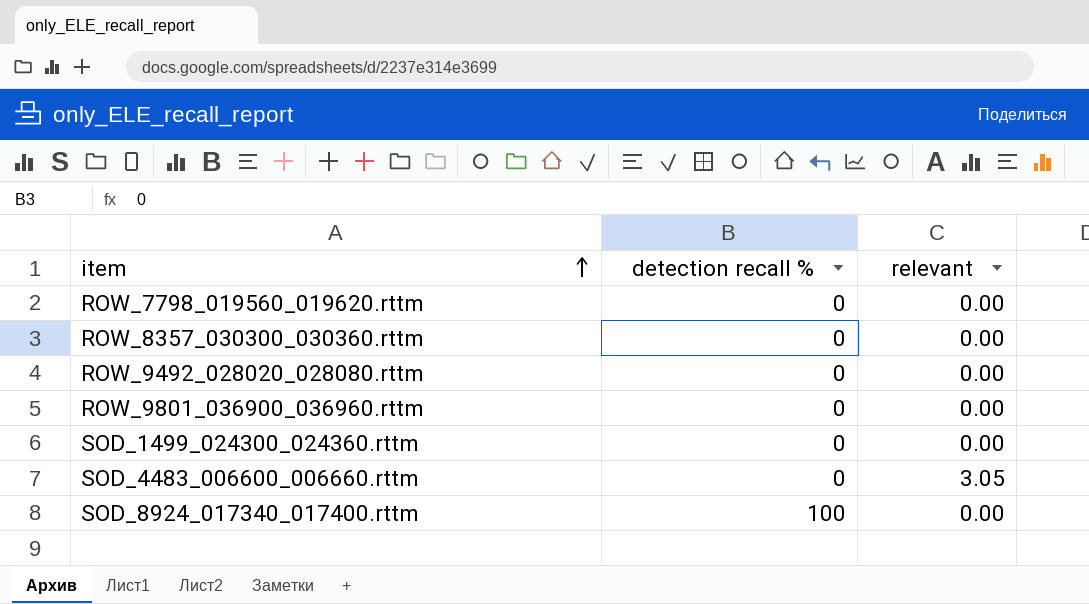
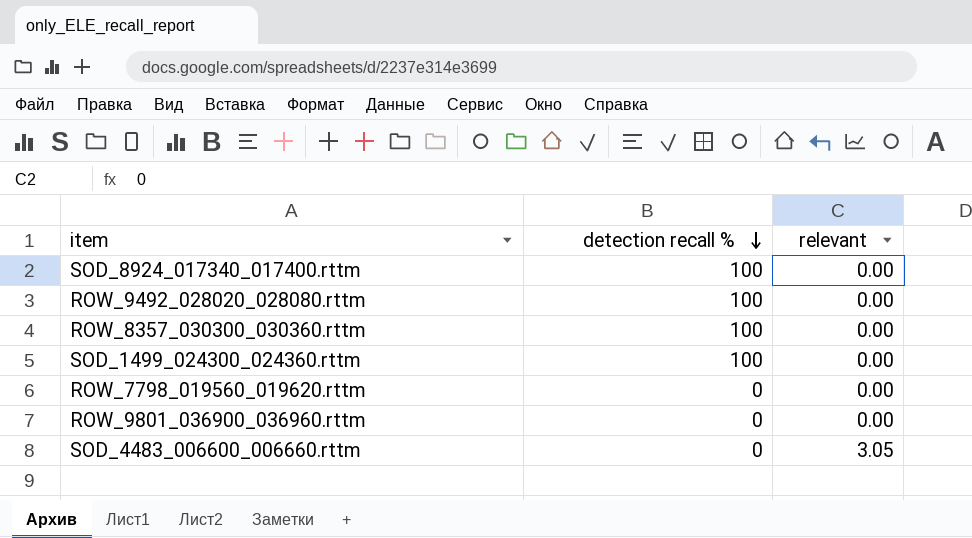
row order: item ascending -> detection recall % descending
ROW_9492_028020_028080.rttm | detection recall %: 0 -> 100
ROW_8357_030300_030360.rttm | detection recall %: 0 -> 100
SOD_1499_024300_024360.rttm | detection recall %: 0 -> 100

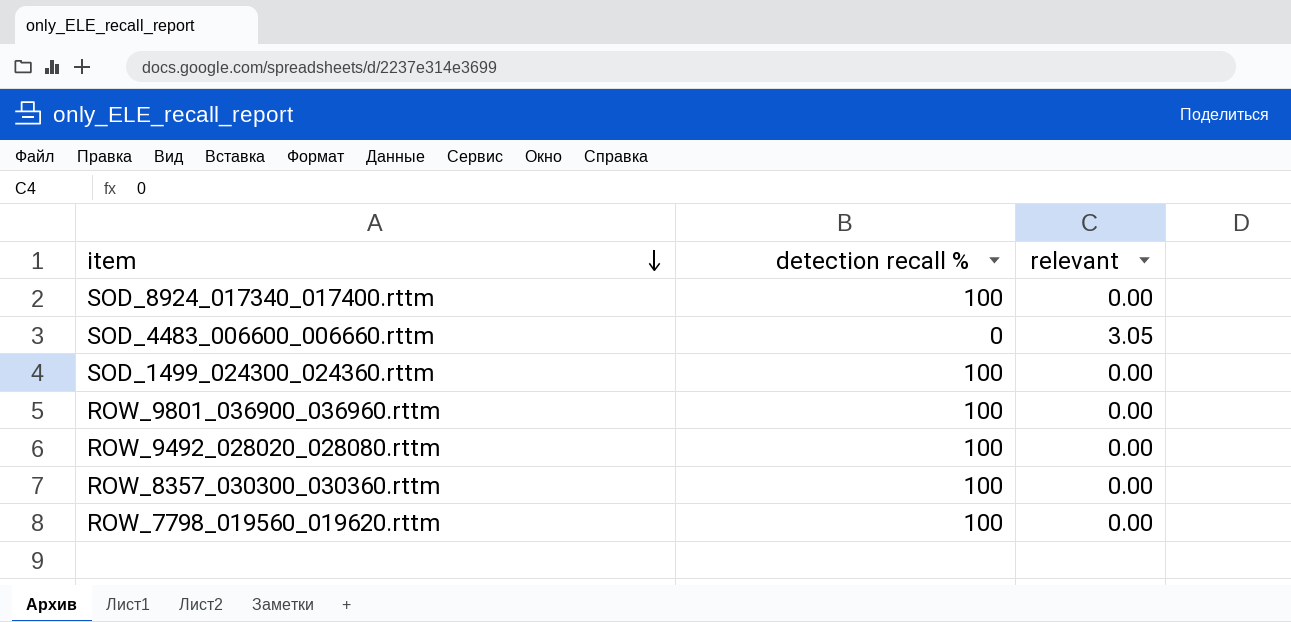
row order: detection recall % descending -> item descending
ROW_9801_036900_036960.rttm | detection recall %: 0 -> 100
ROW_7798_019560_019620.rttm | detection recall %: 0 -> 100

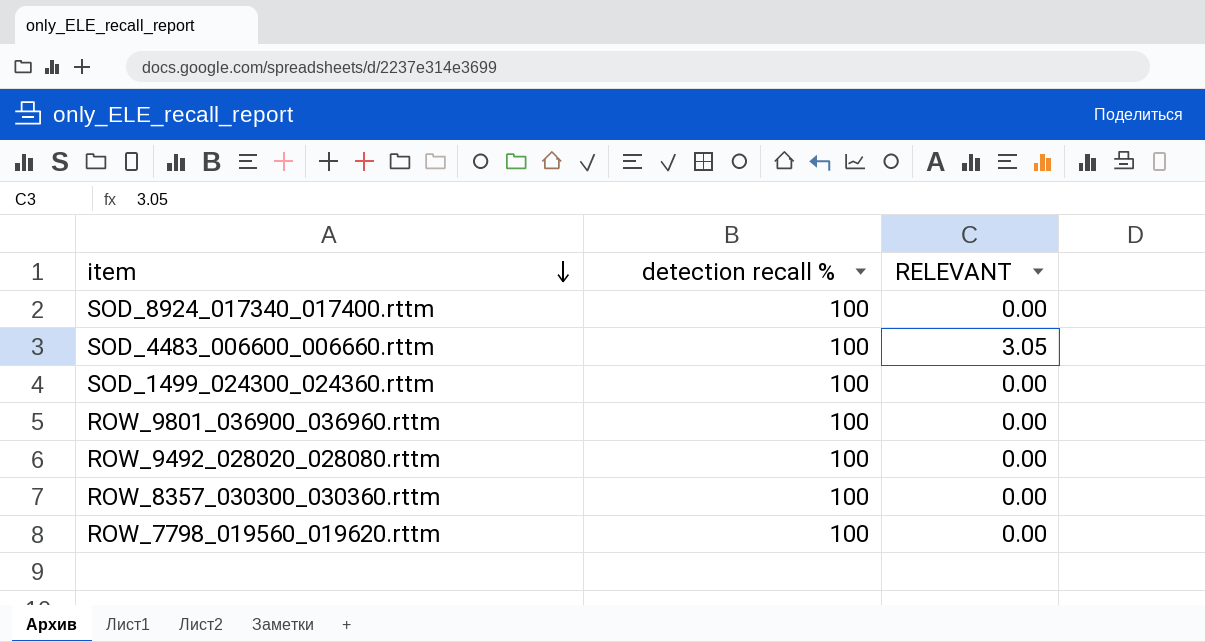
column name: relevant -> RELEVANT
SOD_4483_006600_006660.rttm | detection recall %: 0 -> 100

